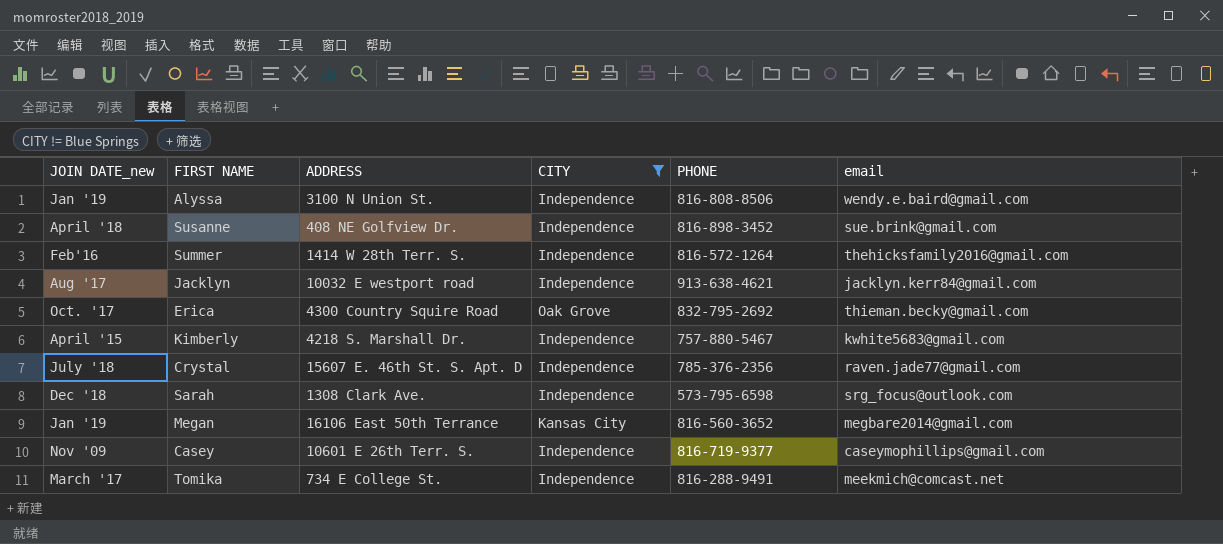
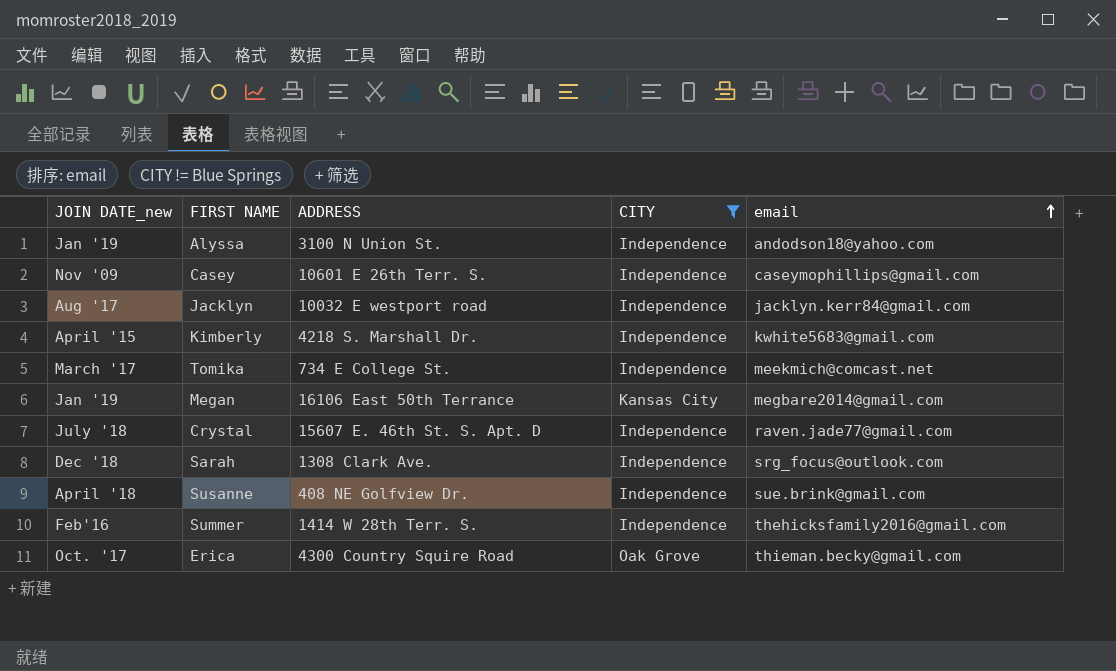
row order: none -> email ascending
column PHONE | position: 5 -> none
Alyssa | email: wendy.e.baird@gmail.com -> andodson18@yahoo.com

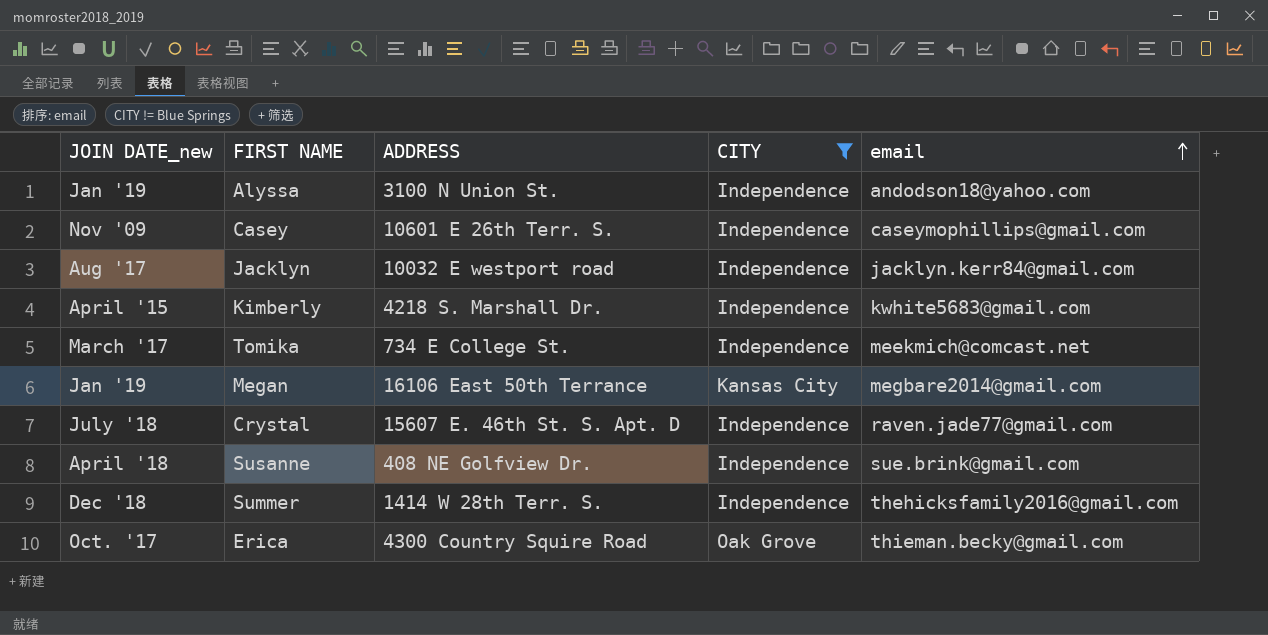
row Sarah: Dec '18 | 1308 Clark Ave. | Independence | srg_focus@outlook.com -> none
Summer | JOIN DATE_new: Feb'16 -> Dec '18

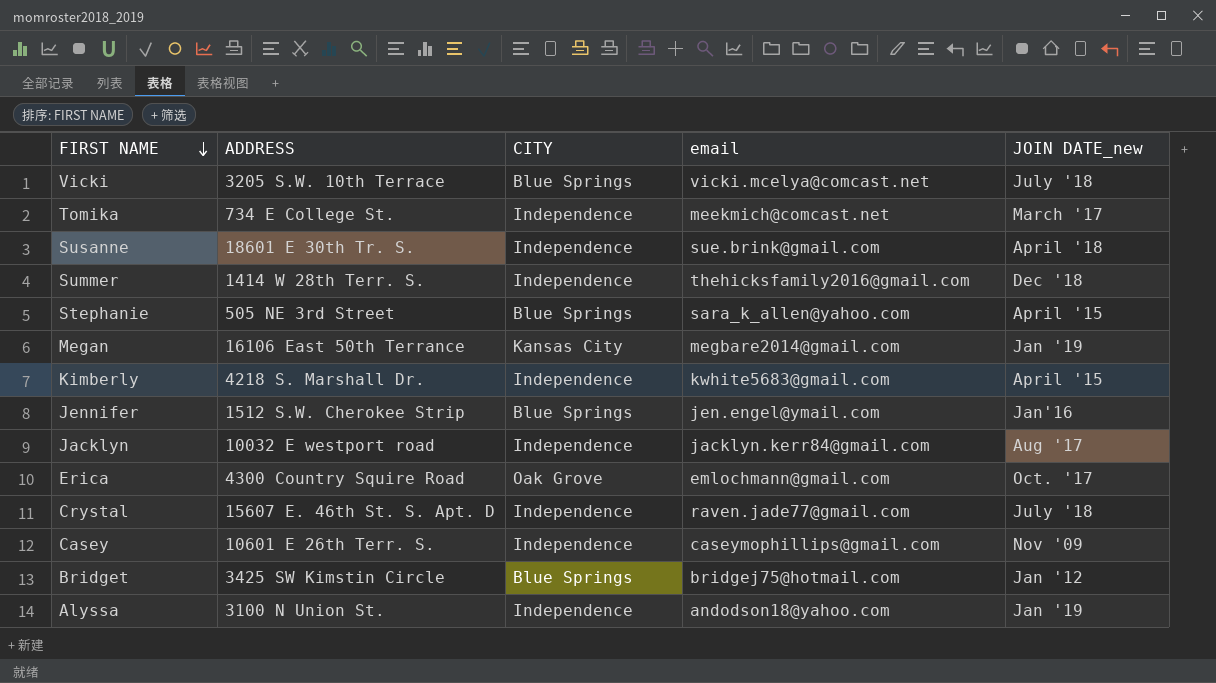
filter: CITY != Blue Springs -> none
row order: email ascending -> FIRST NAME descending
column JOIN DATE_new | position: 1 -> 5
Susanne | ADDRESS: 408 NE Golfview Dr. -> 18601 E 30th Tr. S.
Erica | email: thieman.becky@gmail.com -> emlochmann@gmail.com

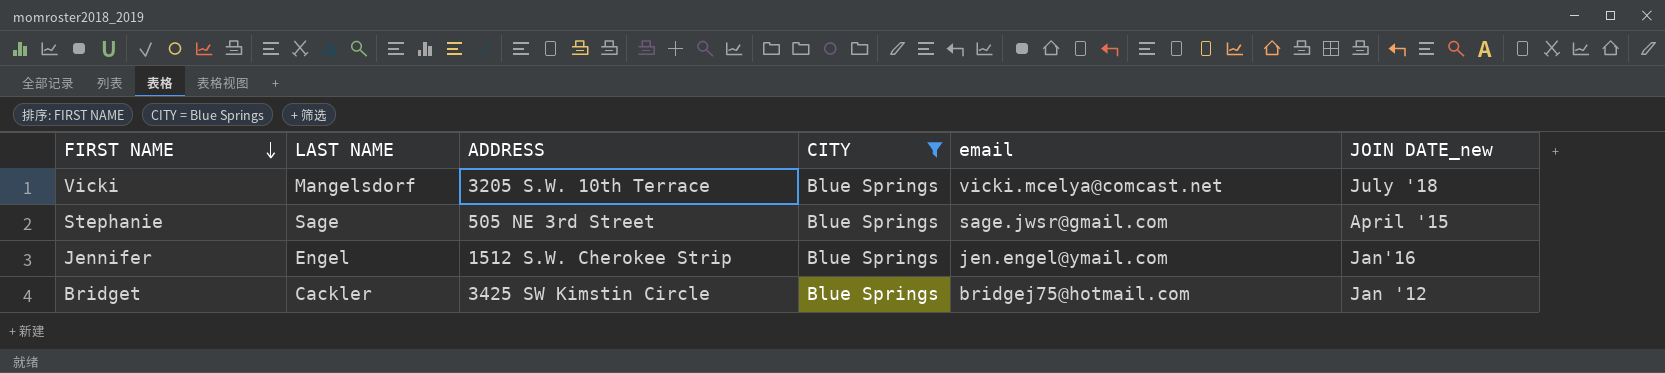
filter: none -> CITY = Blue Springs
column LAST NAME | position: none -> 2
Stephanie | email: sara_k_allen@yahoo.com -> sage.jwsr@gmail.com

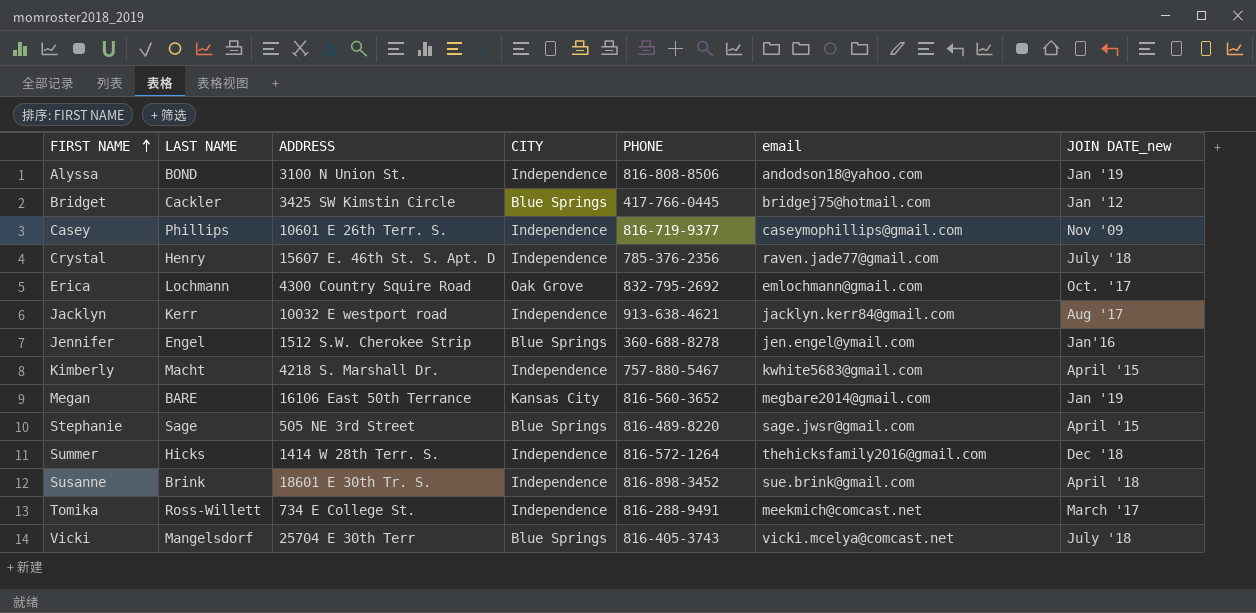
filter: CITY = Blue Springs -> none
row order: FIRST NAME descending -> FIRST NAME ascending
column PHONE | position: none -> 5
Vicki | ADDRESS: 3205 S.W. 10th Terrace -> 25704 E 30th Terr

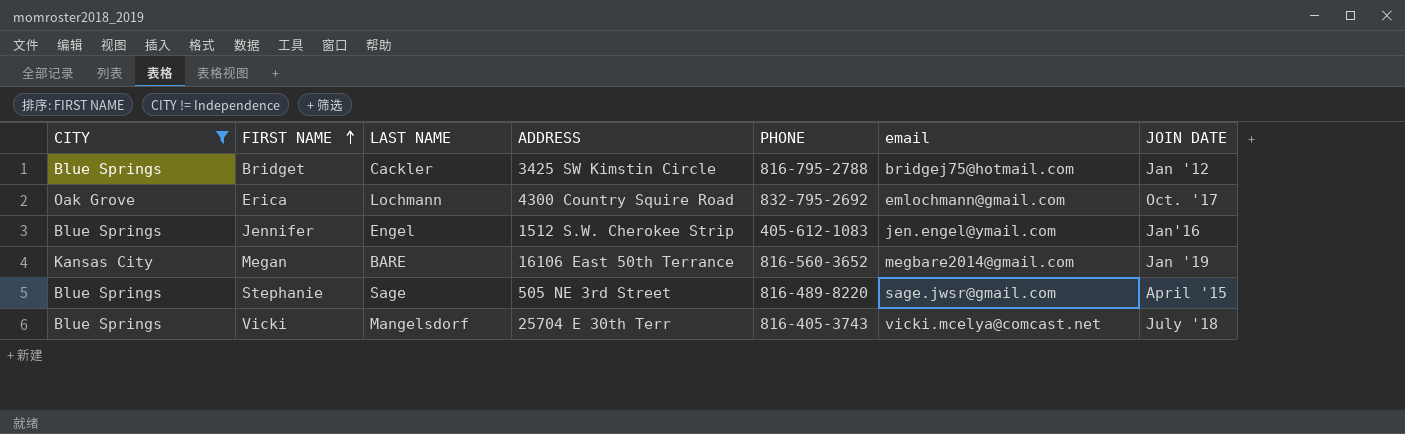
filter: none -> CITY != Independence
column CITY | position: 4 -> 1
column name: JOIN DATE_new -> JOIN DATE
Bridget | PHONE: 417-766-0445 -> 816-795-2788
Jennifer | PHONE: 360-688-8278 -> 405-612-1083

